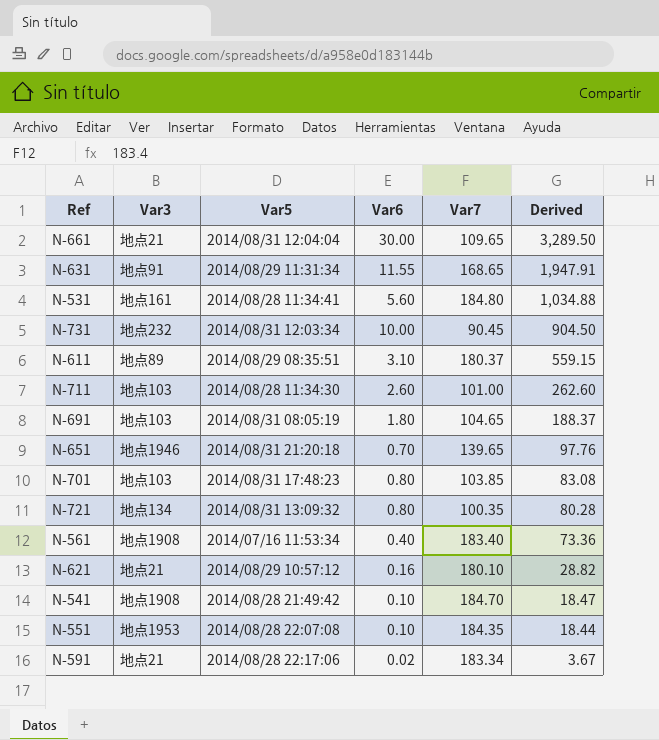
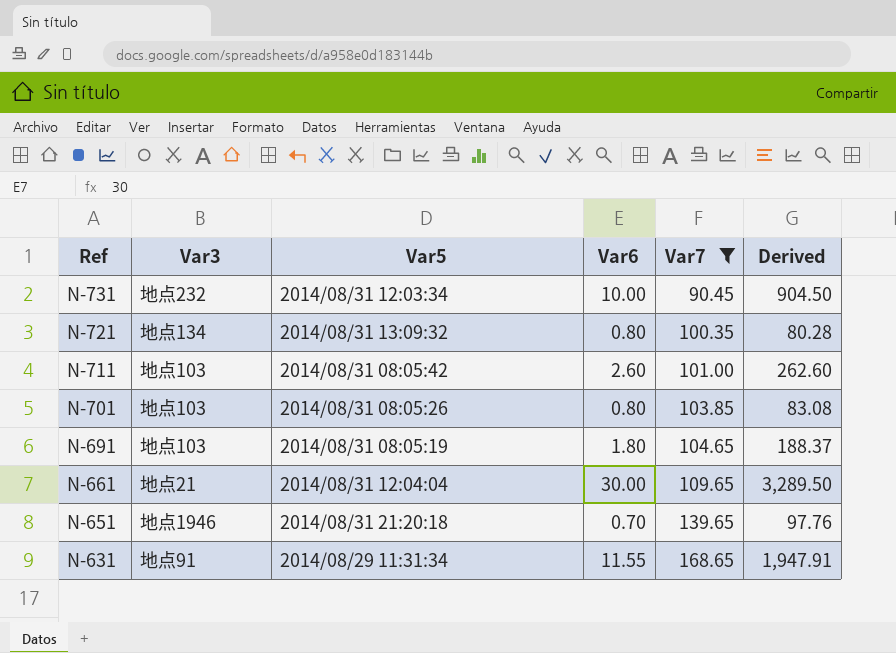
filter: none -> Var7 <= 168.65
row order: Derived descending -> Ref descending
N-711 | Var5: 2014/08/28 11:34:30 -> 2014/08/31 08:05:42
N-701 | Var5: 2014/08/31 17:48:23 -> 2014/08/31 08:05:26

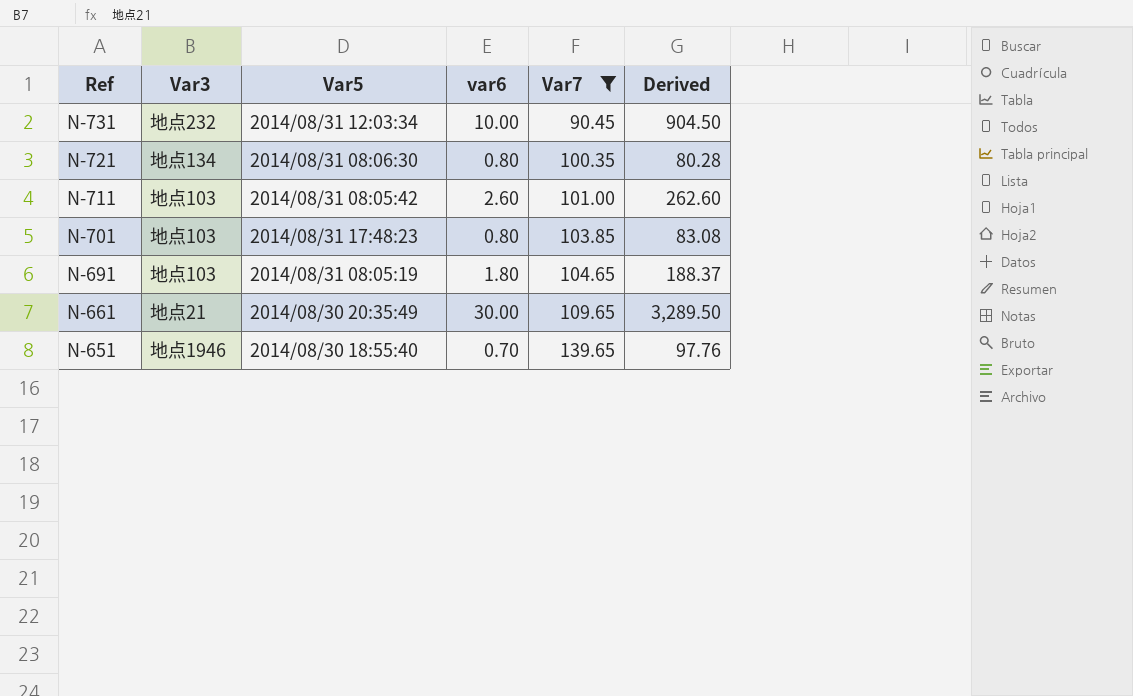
column name: Var6 -> var6
row N-631: 地点91 | 2014/08/29 11:31:34 | 11.55 | 168.65 | 1,947.91 -> none
N-721 | Var5: 2014/08/31 13:09:32 -> 2014/08/31 08:06:30
N-701 | Var5: 2014/08/31 08:05:26 -> 2014/08/31 17:48:23
N-661 | Var5: 2014/08/31 12:04:04 -> 2014/08/30 20:35:49
N-651 | Var5: 2014/08/31 21:20:18 -> 2014/08/30 18:55:40

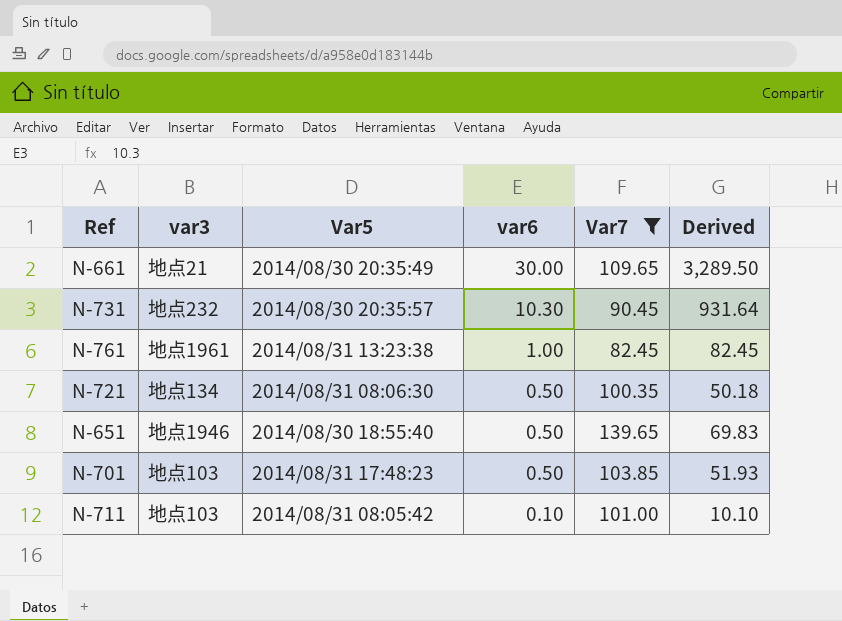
row order: Ref descending -> var6 descending
column name: Var3 -> var3
row N-691: 地点103 | 2014/08/31 08:05:19 | 1.80 | 104.65 | 188.37 -> none
N-731 | Var5: 2014/08/31 12:03:34 -> 2014/08/30 20:35:57
N-731 | var6: 10.00 -> 10.30
N-731 | Derived: 904.50 -> 931.64
row N-761: none -> 地点1961 | 2014/08/31 13:23:38 | 1.00 | 82.45 | 82.45
N-721 | var6: 0.80 -> 0.50
N-721 | Derived: 80.28 -> 50.18
N-651 | var6: 0.70 -> 0.50
N-651 | Derived: 97.76 -> 69.83
N-701 | var6: 0.80 -> 0.50
N-701 | Derived: 83.08 -> 51.93
N-711 | var6: 2.60 -> 0.10
N-711 | Derived: 262.60 -> 10.10

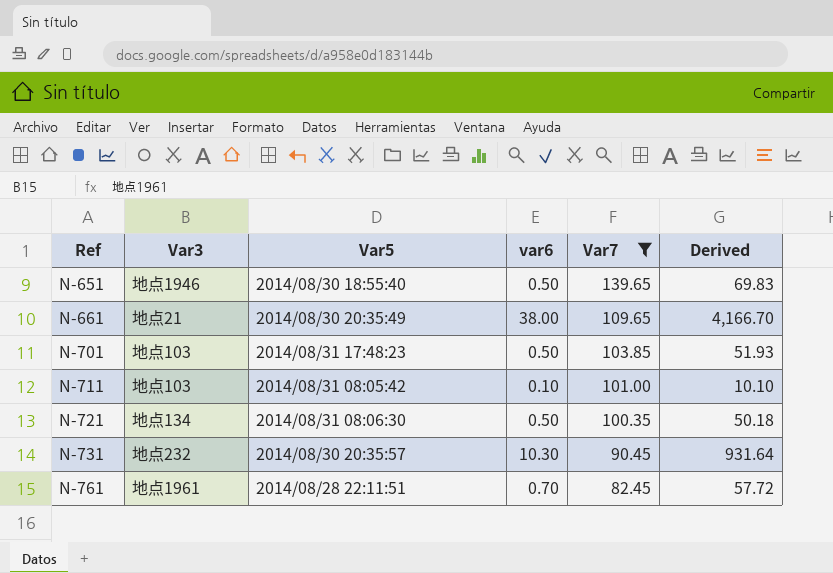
row order: var6 descending -> Ref ascending
column name: var3 -> Var3
N-661 | var6: 30.00 -> 38.00
N-661 | Derived: 3,289.50 -> 4,166.70
N-761 | Var5: 2014/08/31 13:23:38 -> 2014/08/28 22:11:51
N-761 | var6: 1.00 -> 0.70
N-761 | Derived: 82.45 -> 57.72

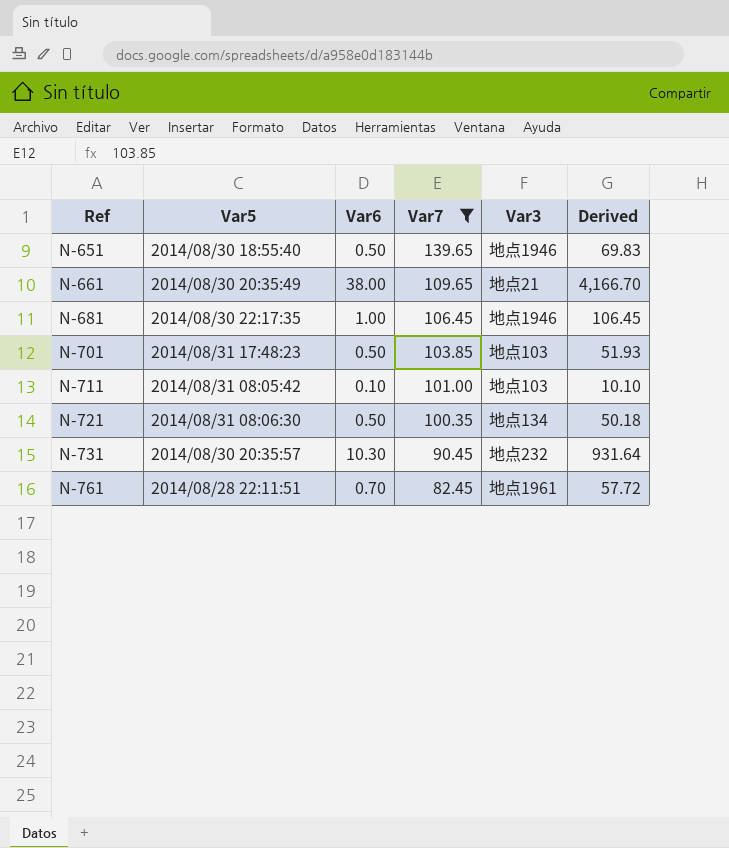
column name: var6 -> Var6
column Var3 | position: 2 -> 5
row N-681: none -> 2014/08/30 22:17:35 | 1.00 | 106.45 | 地点1946 | 106.45

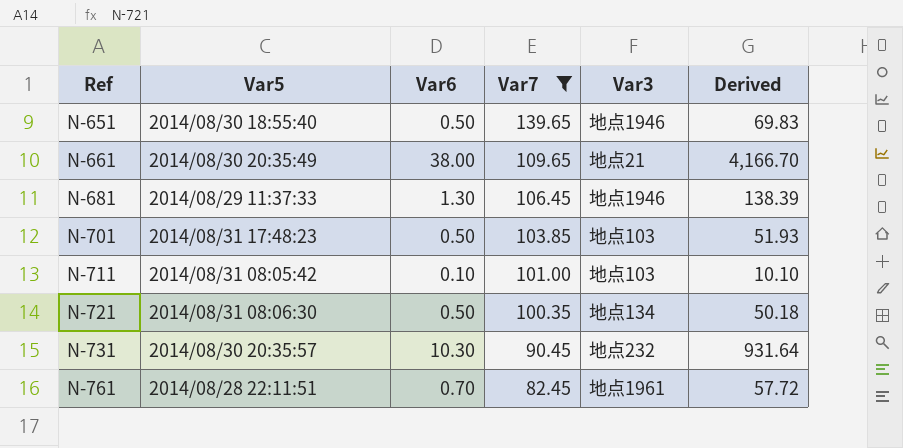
N-681 | Var5: 2014/08/30 22:17:35 -> 2014/08/29 11:37:33
N-681 | Var6: 1.00 -> 1.30
N-681 | Derived: 106.45 -> 138.39

